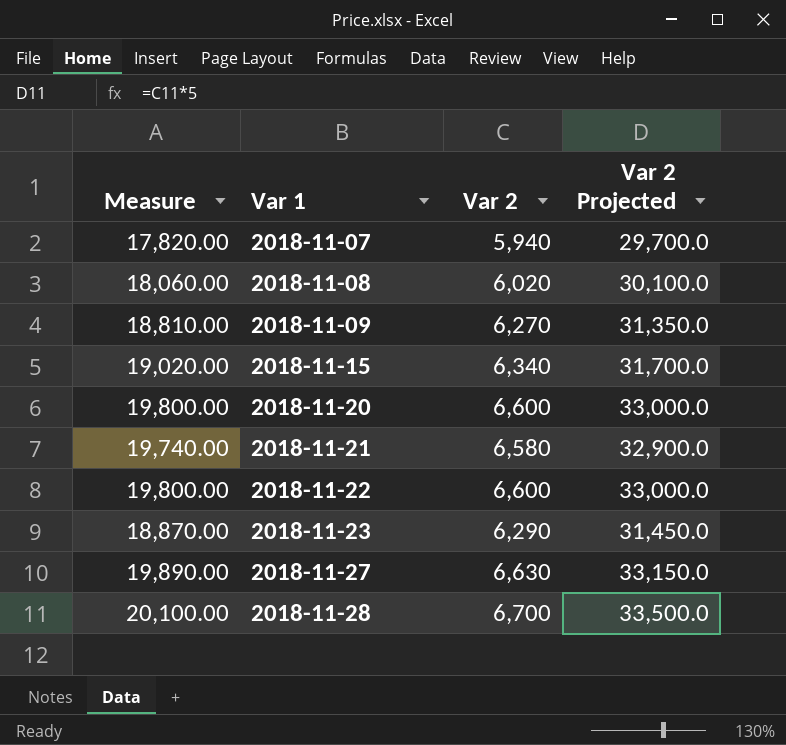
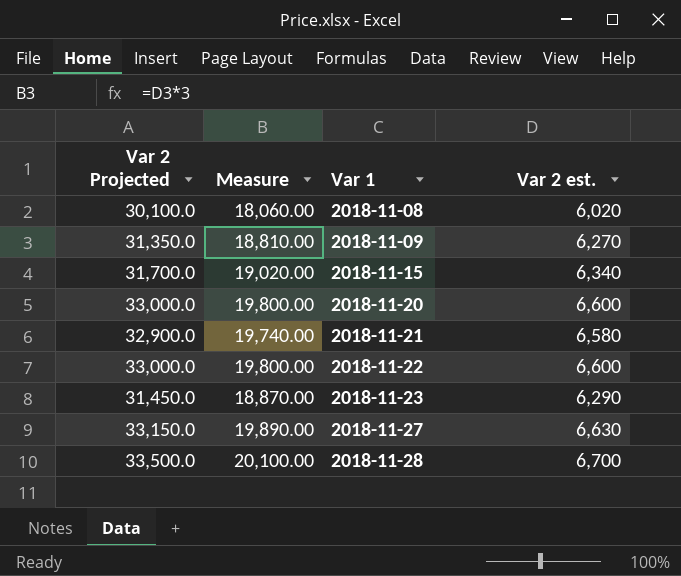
column Var 2 Projected | position: 4 -> 1
column name: Var 2 -> Var 2 est.
row 2018-11-07: 17,820.00 | 5,940 | 29,700.0 -> none

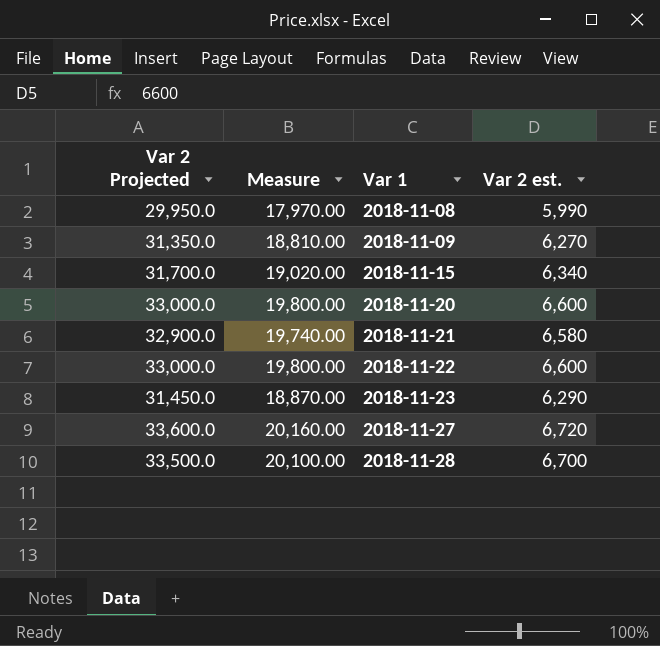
2018-11-08 | Var 2 Projected: 30,100.0 -> 29,950.0
2018-11-08 | Measure: 18,060.00 -> 17,970.00
2018-11-08 | Var 2 est.: 6,020 -> 5,990
2018-11-27 | Var 2 Projected: 33,150.0 -> 33,600.0
2018-11-27 | Measure: 19,890.00 -> 20,160.00
2018-11-27 | Var 2 est.: 6,630 -> 6,720

